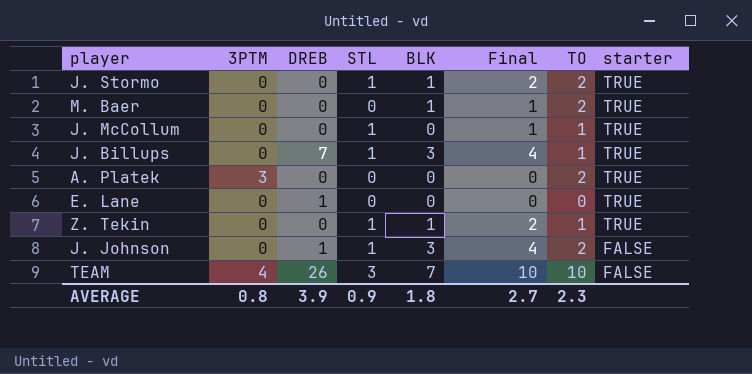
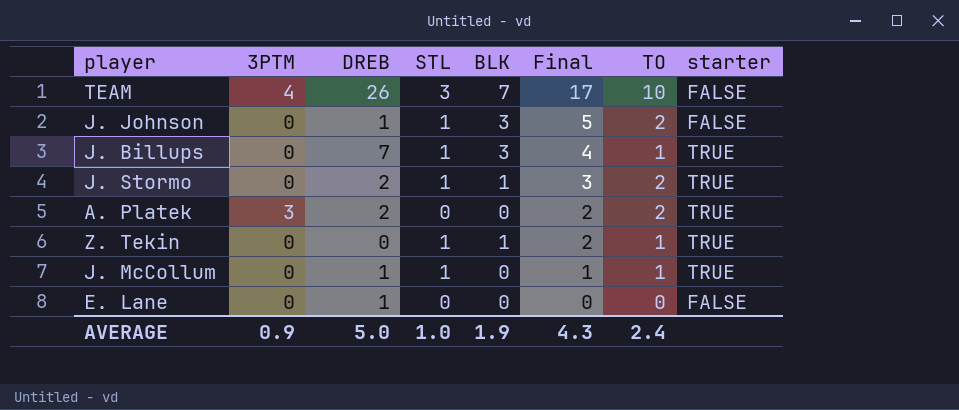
row order: starter descending -> Final descending
column Final | formula: [STL] + [BLK] -> [BLK] + [TO]
row M. Baer: 0 | 0 | 0 | 1 | 1 | 2 | TRUE -> none
J. Stormo | DREB: 0 -> 2
A. Platek | DREB: 0 -> 2
J. McCollum | DREB: 0 -> 1
E. Lane | starter: TRUE -> FALSE
AVERAGE | 3PTM: 0.8 -> 0.9
AVERAGE | DREB: 3.9 -> 5.0
AVERAGE | STL: 0.9 -> 1.0
AVERAGE | BLK: 1.8 -> 1.9
AVERAGE | Final: 2.7 -> 4.3
AVERAGE | TO: 2.3 -> 2.4

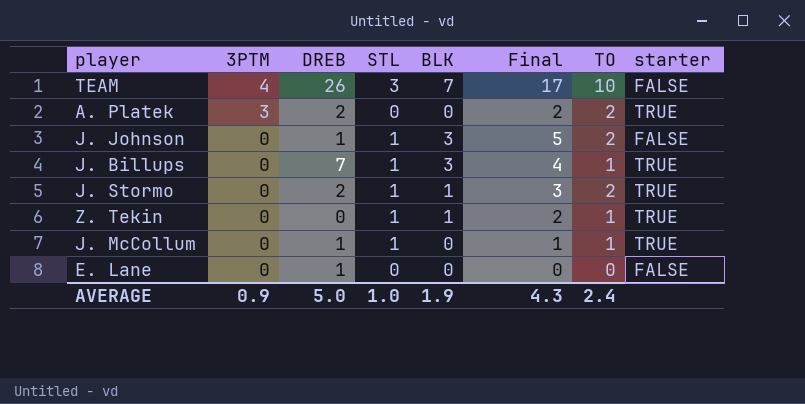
row order: Final descending -> 3PTM descending

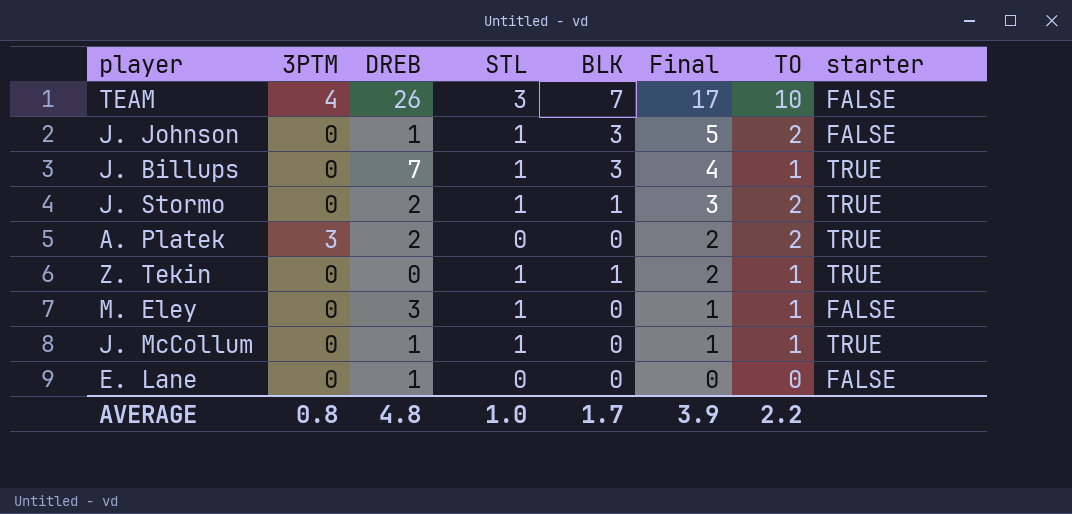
row order: 3PTM descending -> Final descending
row M. Eley: none -> 0 | 3 | 1 | 0 | 1 | 1 | FALSE
AVERAGE | 3PTM: 0.9 -> 0.8
AVERAGE | DREB: 5.0 -> 4.8
AVERAGE | BLK: 1.9 -> 1.7
AVERAGE | Final: 4.3 -> 3.9
AVERAGE | TO: 2.4 -> 2.2

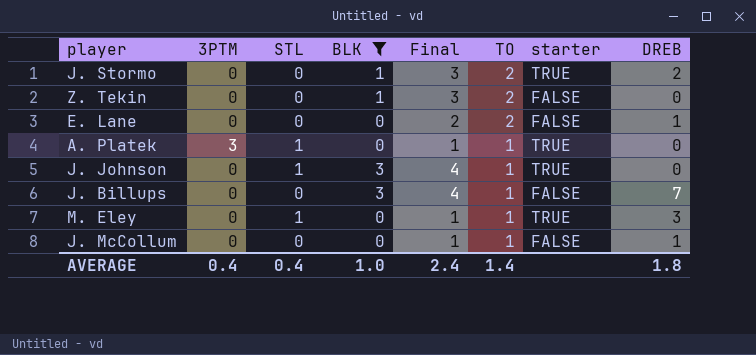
filter: none -> BLK != 7
row order: Final descending -> TO descending
column DREB | position: 3 -> 8
J. Stormo | STL: 1 -> 0
Z. Tekin | STL: 1 -> 0
Z. Tekin | Final: 2 -> 3
Z. Tekin | TO: 1 -> 2
Z. Tekin | starter: TRUE -> FALSE
E. Lane | Final: 0 -> 2
E. Lane | TO: 0 -> 2
A. Platek | STL: 0 -> 1
A. Platek | Final: 2 -> 1
A. Platek | TO: 2 -> 1
A. Platek | DREB: 2 -> 0
J. Johnson | Final: 5 -> 4
J. Johnson | TO: 2 -> 1
J. Johnson | starter: FALSE -> TRUE
J. Johnson | DREB: 1 -> 0
J. Billups | STL: 1 -> 0
J. Billups | starter: TRUE -> FALSE
M. Eley | starter: FALSE -> TRUE
J. McCollum | STL: 1 -> 0
J. McCollum | starter: TRUE -> FALSE
AVERAGE | 3PTM: 0.8 -> 0.4
AVERAGE | STL: 1.0 -> 0.4
AVERAGE | BLK: 1.7 -> 1.0
AVERAGE | Final: 3.9 -> 2.4
AVERAGE | TO: 2.2 -> 1.4
AVERAGE | DREB: 4.8 -> 1.8

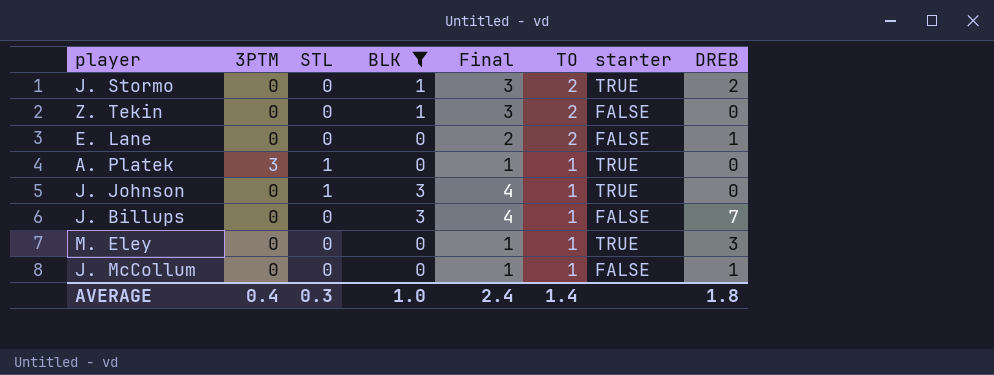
M. Eley | STL: 1 -> 0
AVERAGE | STL: 0.4 -> 0.3

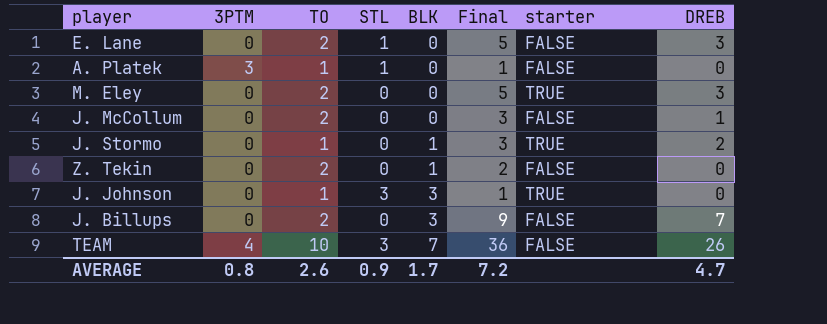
filter: BLK != 7 -> none
row order: TO descending -> BLK ascending
column TO | position: 6 -> 3
column Final | formula: [BLK] + [TO] -> [TO] + [DREB]
E. Lane | STL: 0 -> 1
E. Lane | DREB: 1 -> 3
A. Platek | starter: TRUE -> FALSE
M. Eley | TO: 1 -> 2
J. McCollum | TO: 1 -> 2
J. Stormo | TO: 2 -> 1
J. Johnson | STL: 1 -> 3
J. Billups | TO: 1 -> 2
AVERAGE | 3PTM: 0.4 -> 0.8
AVERAGE | TO: 1.4 -> 2.6
AVERAGE | STL: 0.3 -> 0.9
AVERAGE | BLK: 1.0 -> 1.7
AVERAGE | Final: 2.4 -> 7.2
AVERAGE | DREB: 1.8 -> 4.7

